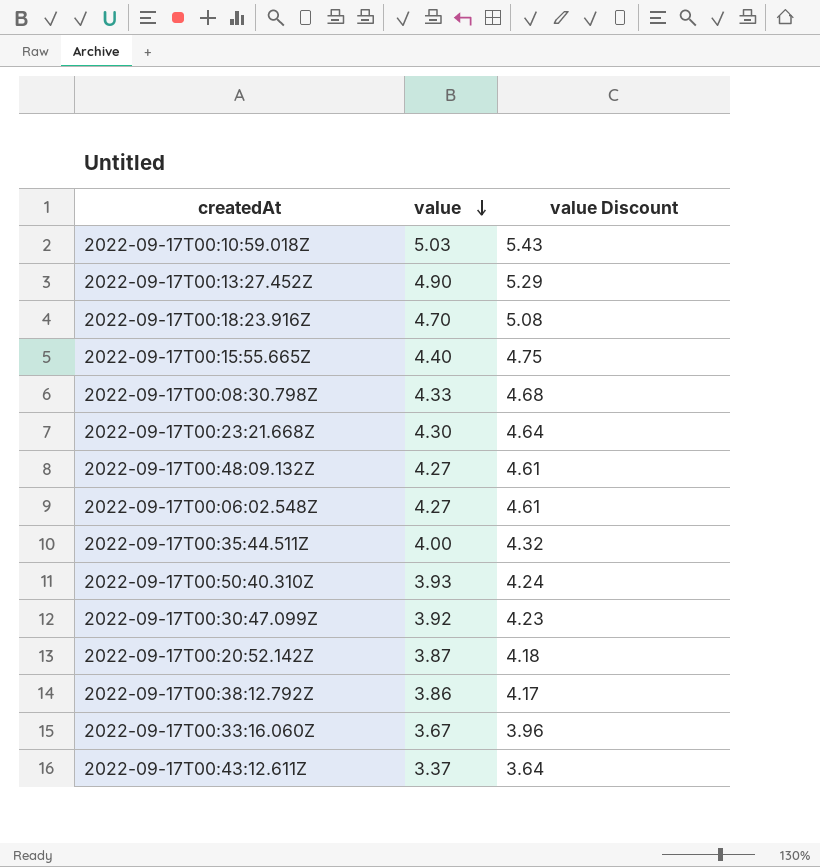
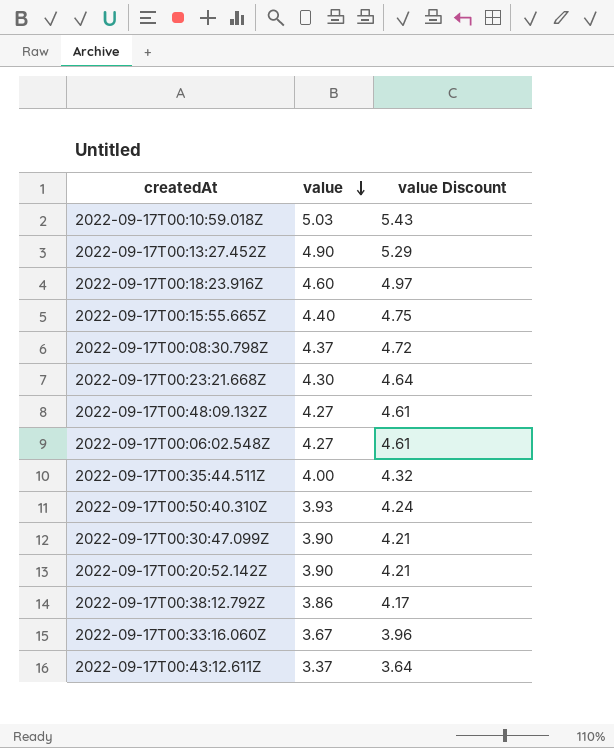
2022-09-17T00:18:23.916Z | value: 4.70 -> 4.60
2022-09-17T00:18:23.916Z | value Discount: 5.08 -> 4.97
2022-09-17T00:08:30.798Z | value: 4.33 -> 4.37
2022-09-17T00:08:30.798Z | value Discount: 4.68 -> 4.72
2022-09-17T00:30:47.099Z | value: 3.92 -> 3.90
2022-09-17T00:30:47.099Z | value Discount: 4.23 -> 4.21
2022-09-17T00:20:52.142Z | value: 3.87 -> 3.90
2022-09-17T00:20:52.142Z | value Discount: 4.18 -> 4.21

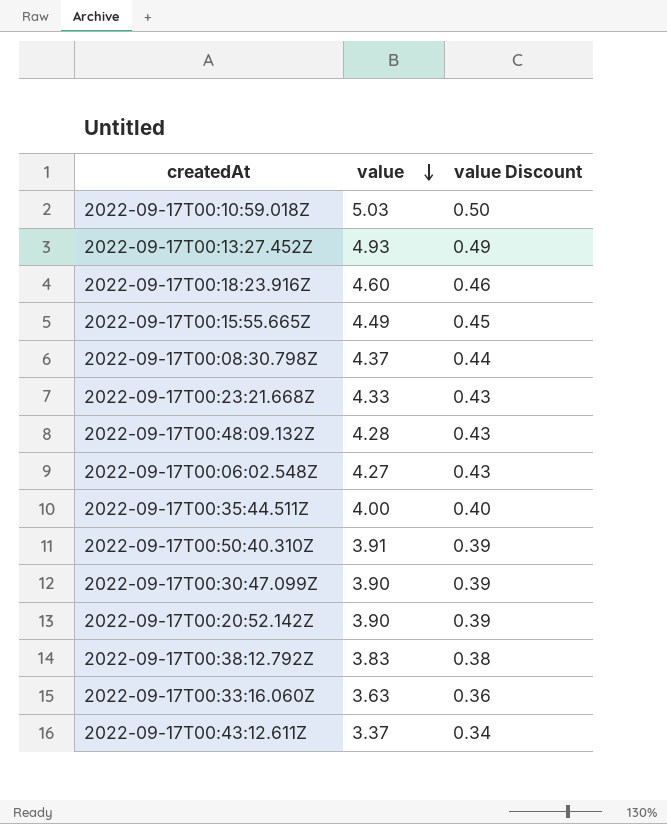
column value Discount | formula: [value] * 1.08 -> [value] * 0.1
2022-09-17T00:13:27.452Z | value: 4.90 -> 4.93
2022-09-17T00:15:55.665Z | value: 4.40 -> 4.49
2022-09-17T00:23:21.668Z | value: 4.30 -> 4.33
2022-09-17T00:48:09.132Z | value: 4.27 -> 4.28
2022-09-17T00:50:40.310Z | value: 3.93 -> 3.91
2022-09-17T00:38:12.792Z | value: 3.86 -> 3.83
2022-09-17T00:33:16.060Z | value: 3.67 -> 3.63

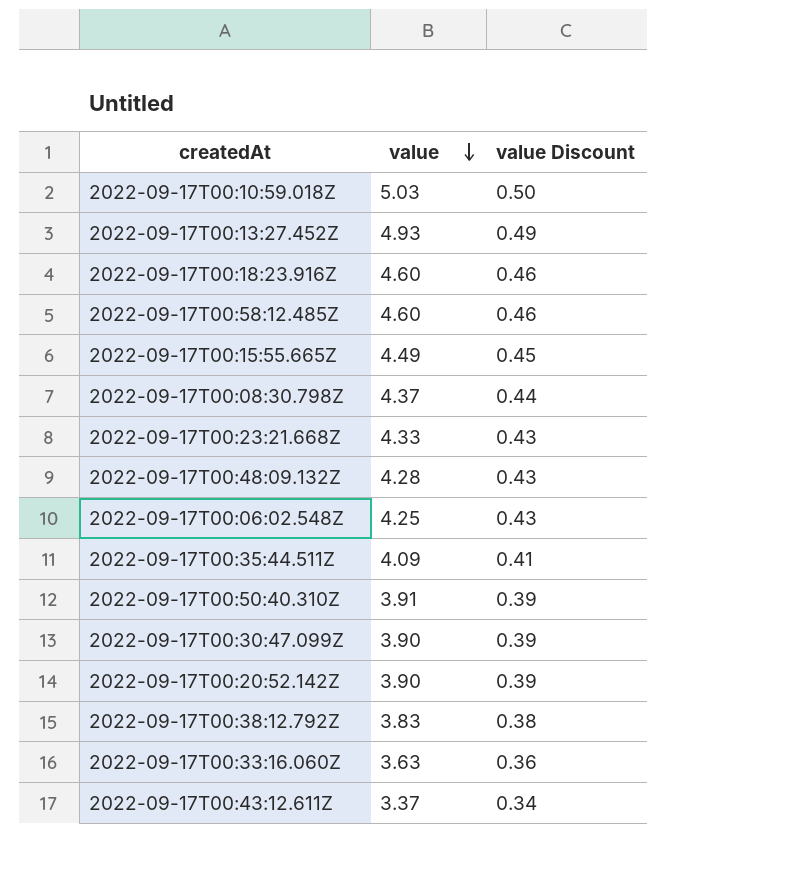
row 2022-09-17T00:58:12.485Z: none -> 4.60 | 0.46
2022-09-17T00:06:02.548Z | value: 4.27 -> 4.25
2022-09-17T00:35:44.511Z | value: 4.00 -> 4.09
2022-09-17T00:35:44.511Z | value Discount: 0.40 -> 0.41

